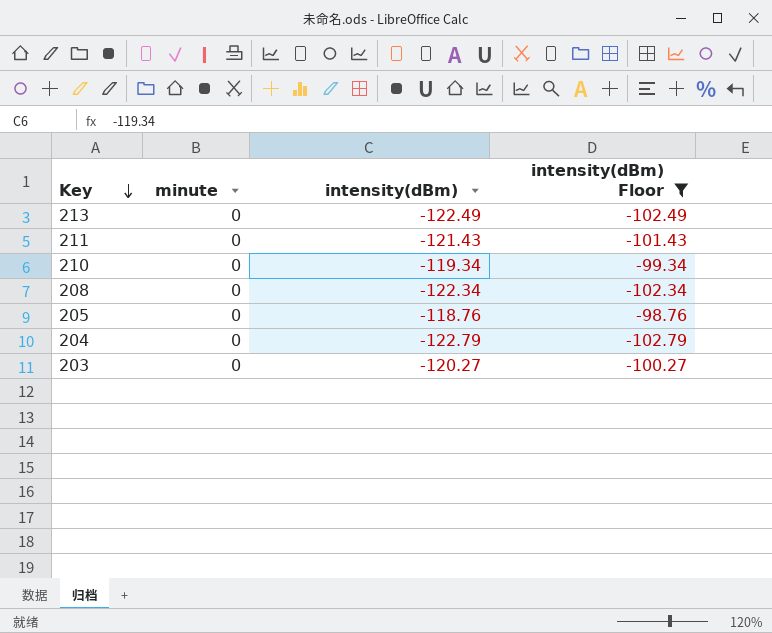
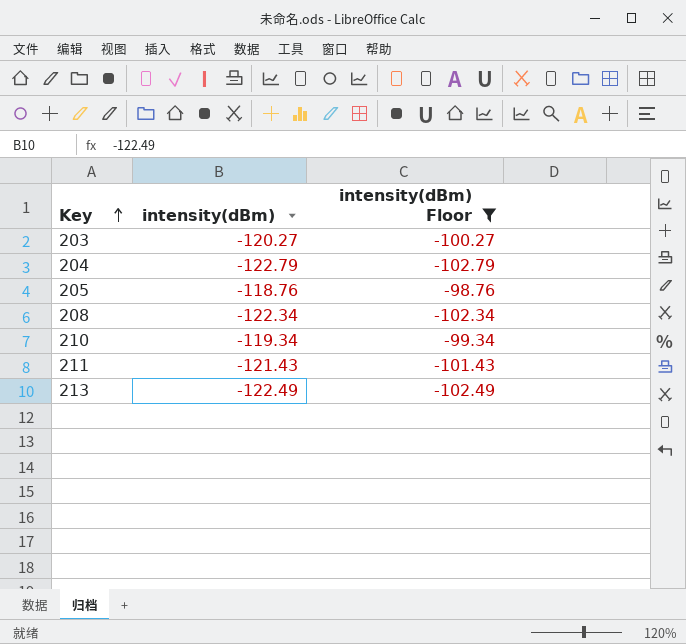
row order: Key descending -> Key ascending
column minute | position: 2 -> none

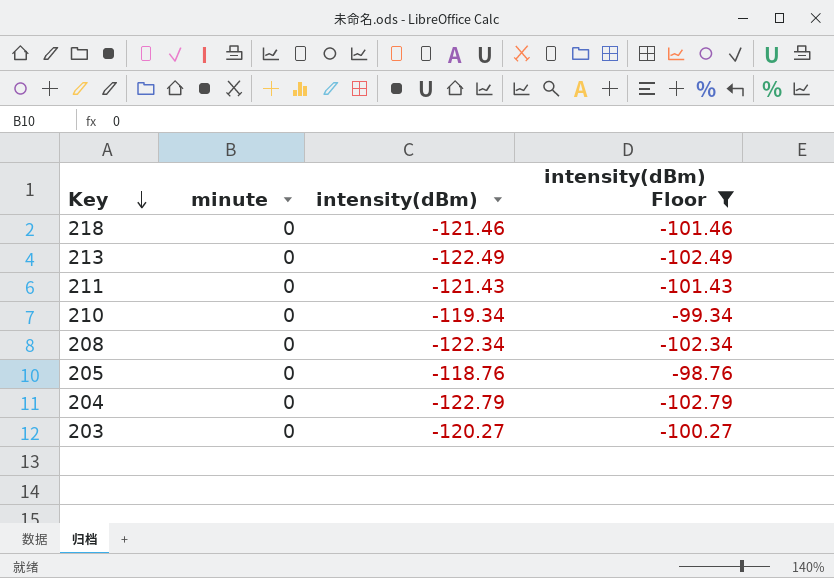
row order: Key ascending -> Key descending
column minute | position: none -> 2
row 218: none -> 0 | -121.46 | -101.46

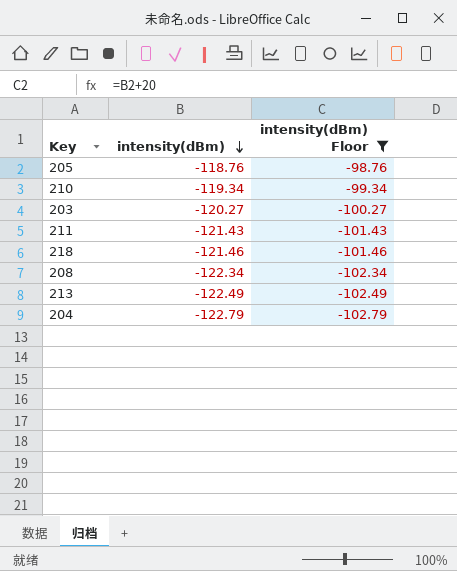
row order: Key descending -> intensity(dBm) descending
column minute | position: 2 -> none

